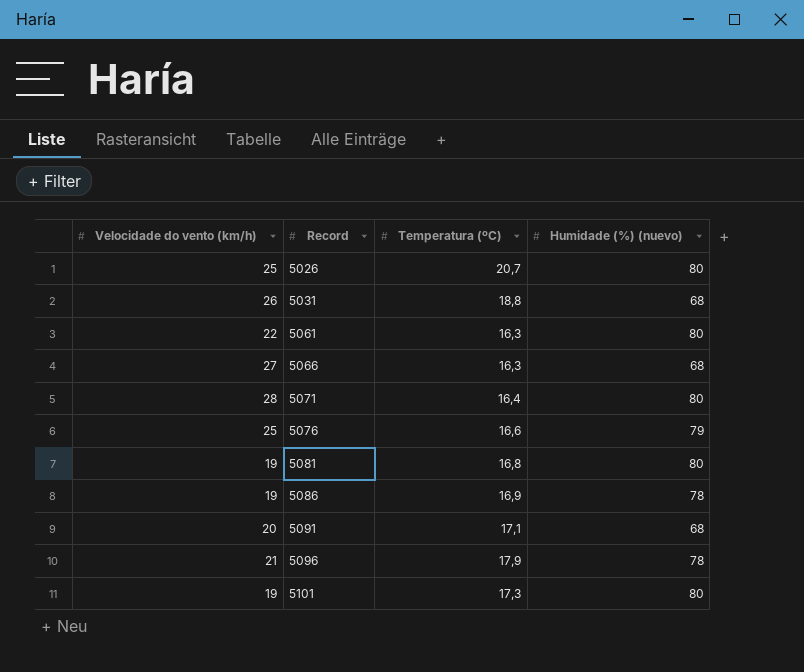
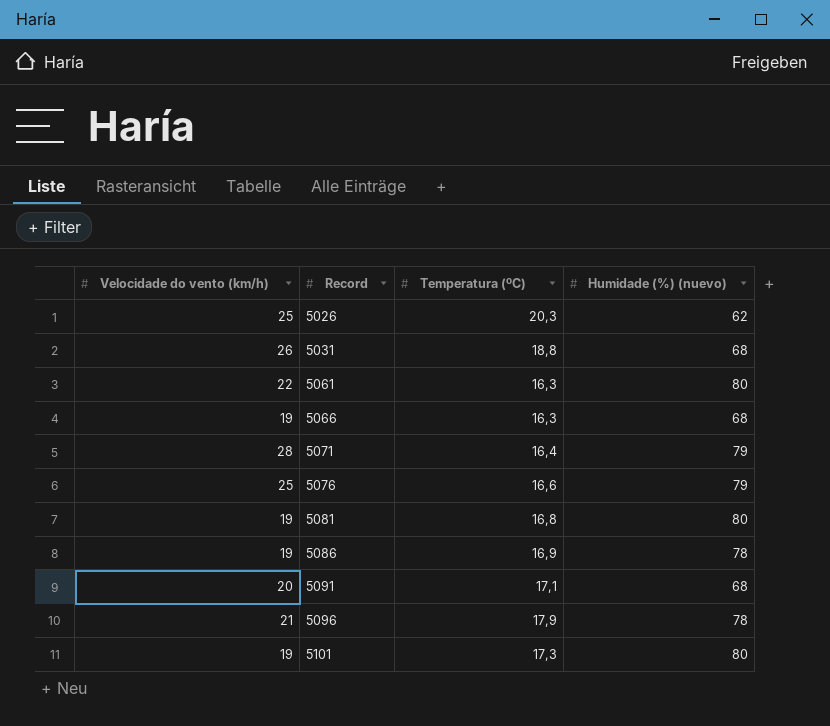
5026 | Temperatura (ºC): 20,7 -> 20,3
5026 | Humidade (%) (nuevo): 80 -> 62
5066 | Velocidade do vento (km/h): 27 -> 19
5071 | Humidade (%) (nuevo): 80 -> 79

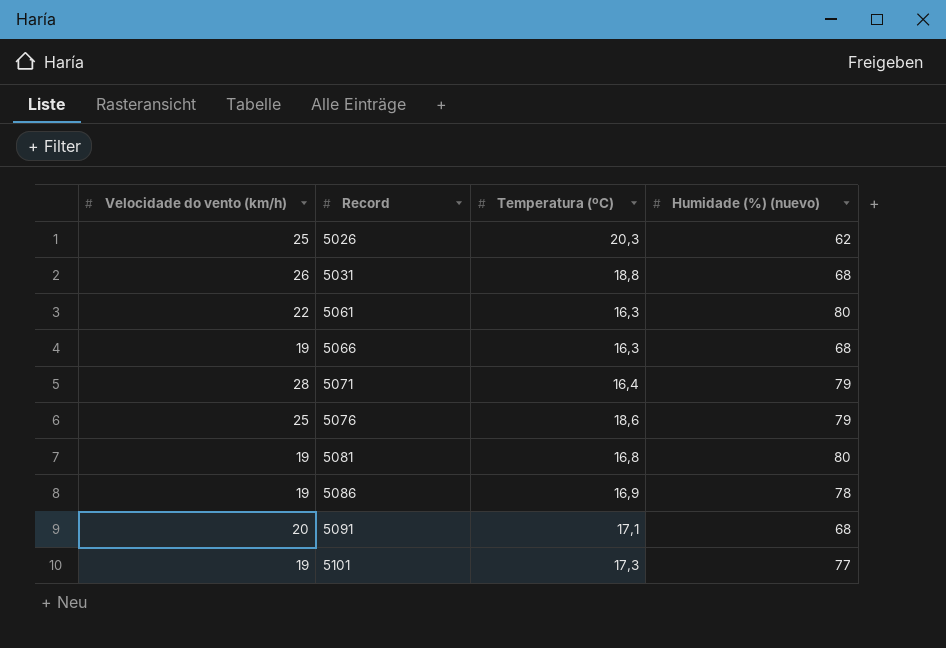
row 5096: 21 | 17,9 | 78 -> none
5076 | Temperatura (ºC): 16,6 -> 18,6
5101 | Humidade (%) (nuevo): 80 -> 77

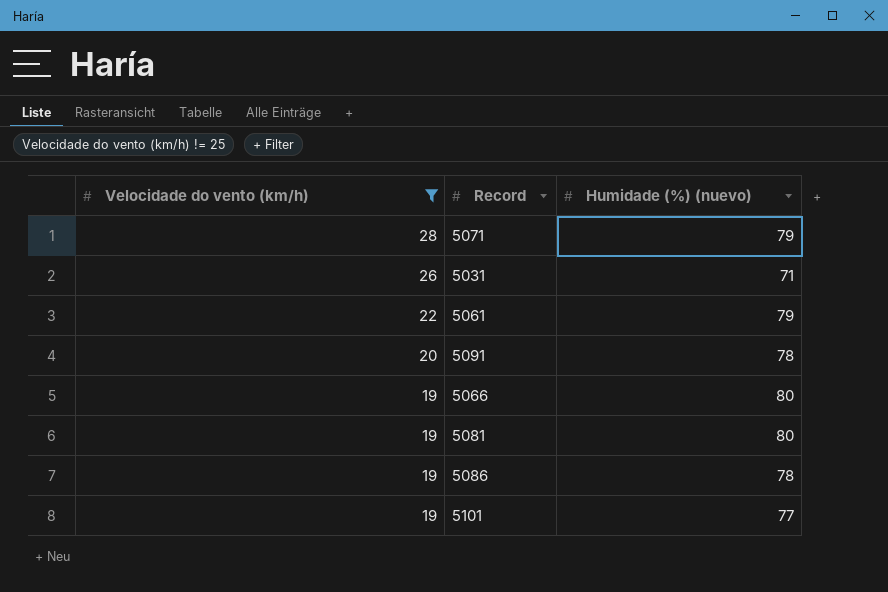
filter: none -> Velocidade do vento (km/h) != 25
row order: Record ascending -> Velocidade do vento (km/h) descending
column Temperatura (ºC) | position: 3 -> none
5031 | Humidade (%) (nuevo): 68 -> 71
5061 | Humidade (%) (nuevo): 80 -> 79
5091 | Humidade (%) (nuevo): 68 -> 78
5066 | Humidade (%) (nuevo): 68 -> 80

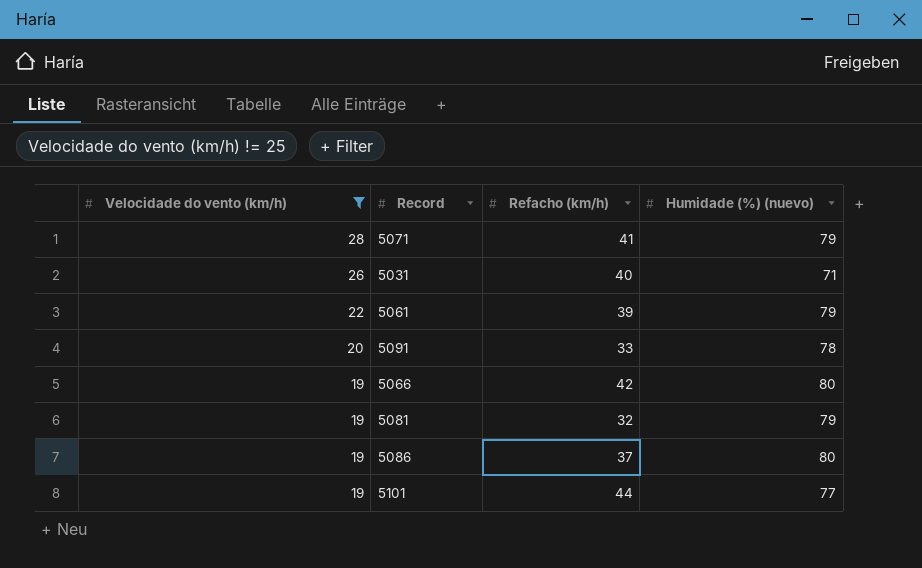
column Refacho (km/h) | position: none -> 3
5081 | Humidade (%) (nuevo): 80 -> 79
5086 | Humidade (%) (nuevo): 78 -> 80

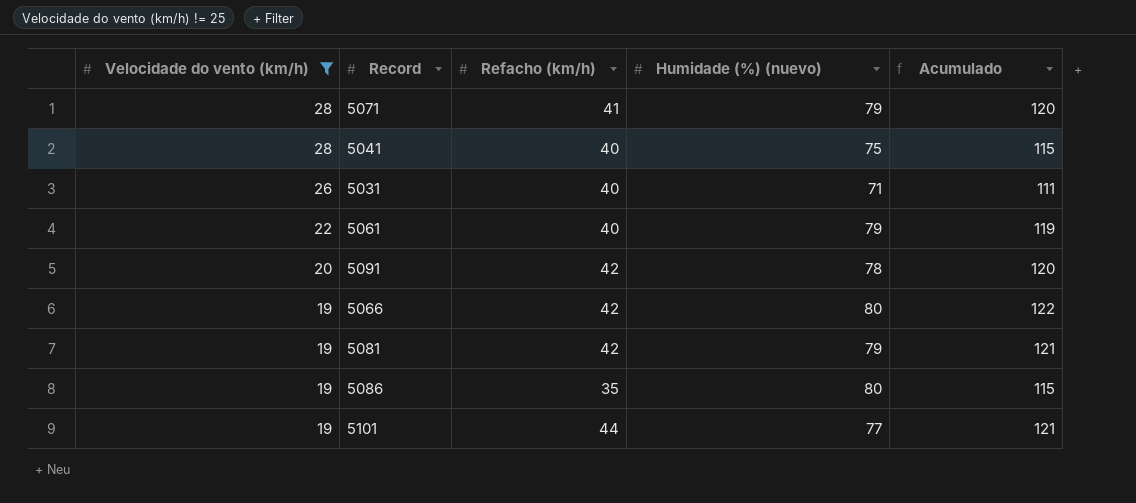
column Acumulado | formula: none -> [Refacho (km/h)] + [Humidade (%) (nuevo)]
row 5041: none -> 28 | 40 | 75 | 115
5061 | Refacho (km/h): 39 -> 40
5091 | Refacho (km/h): 33 -> 42
5081 | Refacho (km/h): 32 -> 42
5086 | Refacho (km/h): 37 -> 35

